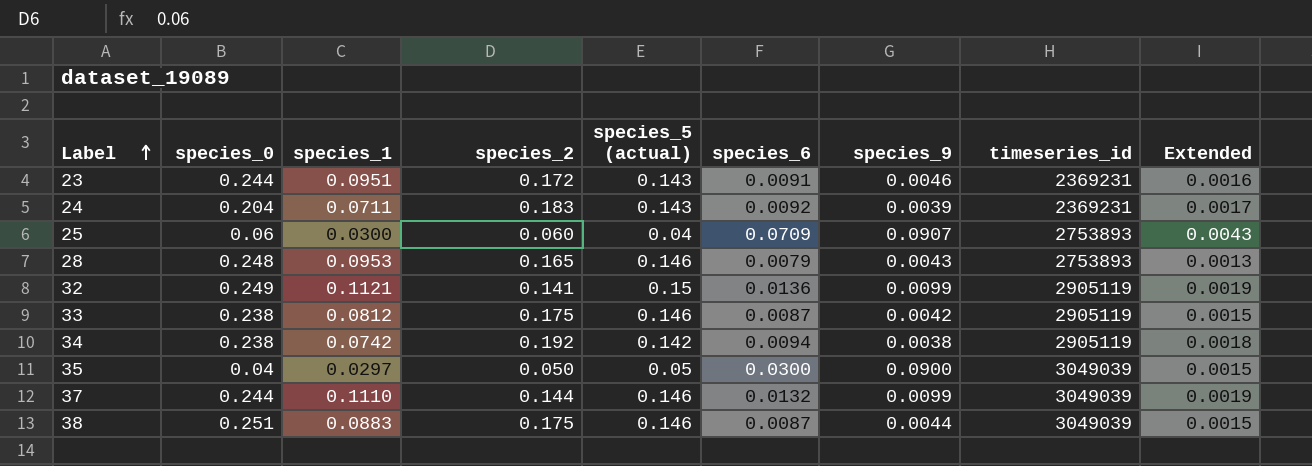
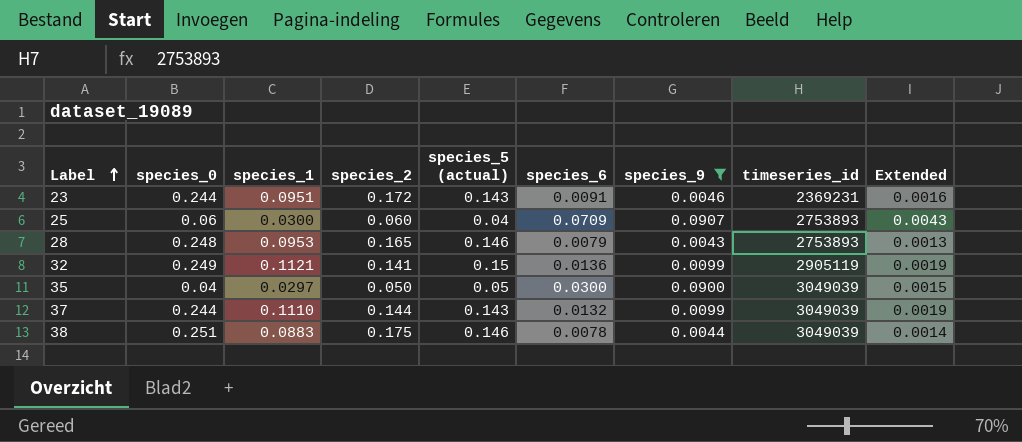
filter: none -> species_9 >= 0.0043
37 | species_5 (actual): 0.146 -> 0.143
38 | species_6: 0.0087 -> 0.0078
38 | Extended: 0.0015 -> 0.0014

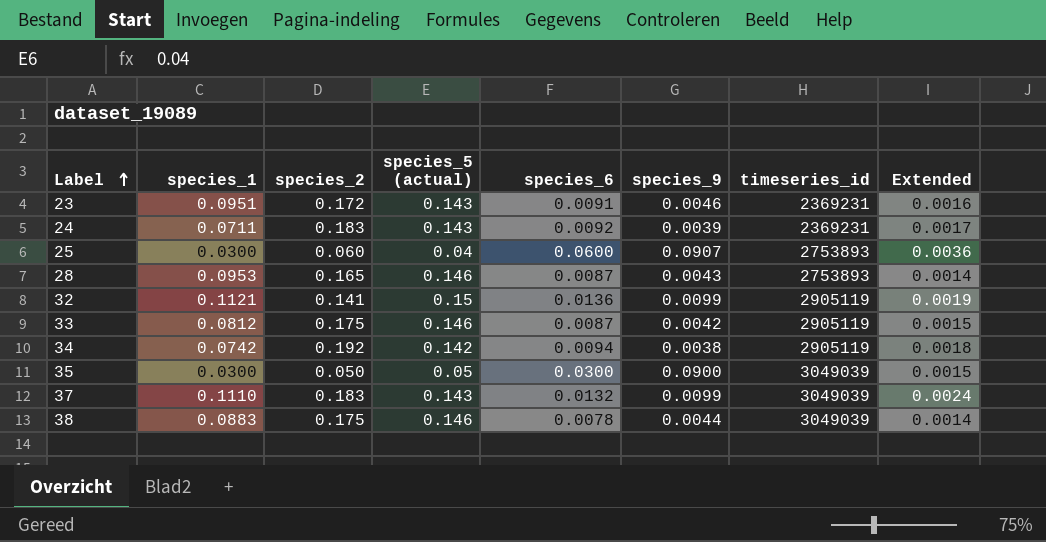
filter: species_9 >= 0.0043 -> none
column species_0 | position: 2 -> none
25 | species_6: 0.0709 -> 0.0600
25 | Extended: 0.0043 -> 0.0036
28 | species_6: 0.0079 -> 0.0087
28 | Extended: 0.0013 -> 0.0014
35 | species_1: 0.0297 -> 0.0300
37 | species_2: 0.144 -> 0.183
37 | Extended: 0.0019 -> 0.0024

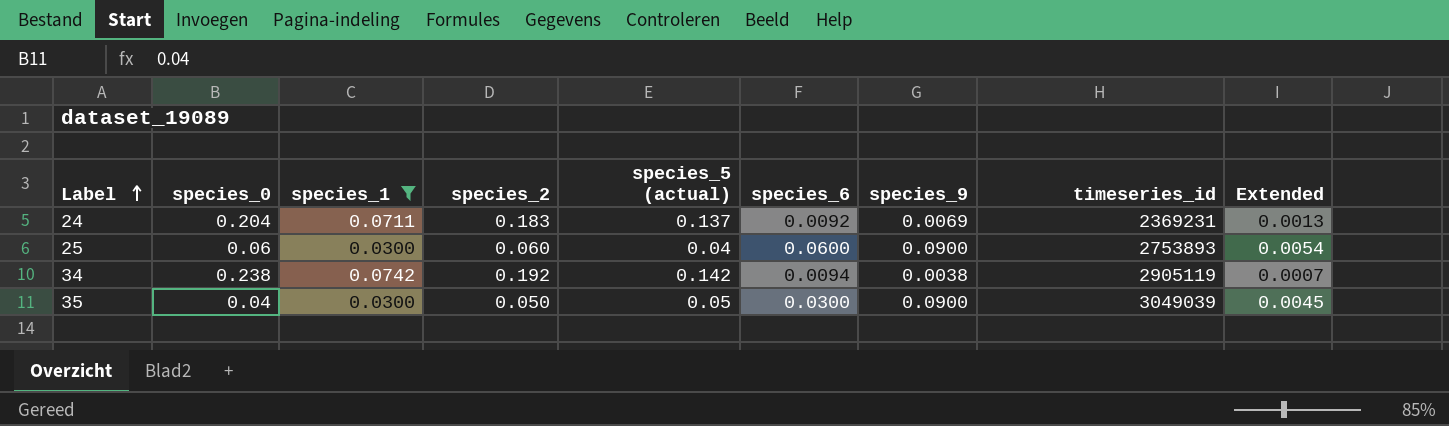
filter: none -> species_1 <= 0.0742
column species_0 | position: none -> 2
column Extended | formula: [species_2] * [species_6] -> [species_2] * [species_9]
24 | species_5 (actual): 0.143 -> 0.137
24 | species_9: 0.0039 -> 0.0069
25 | species_9: 0.0907 -> 0.0900

